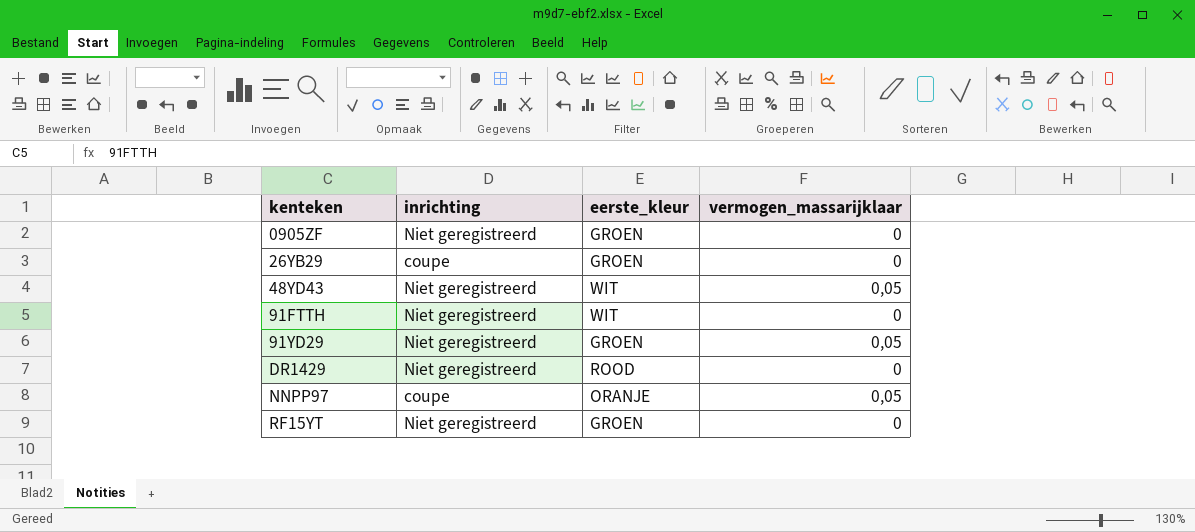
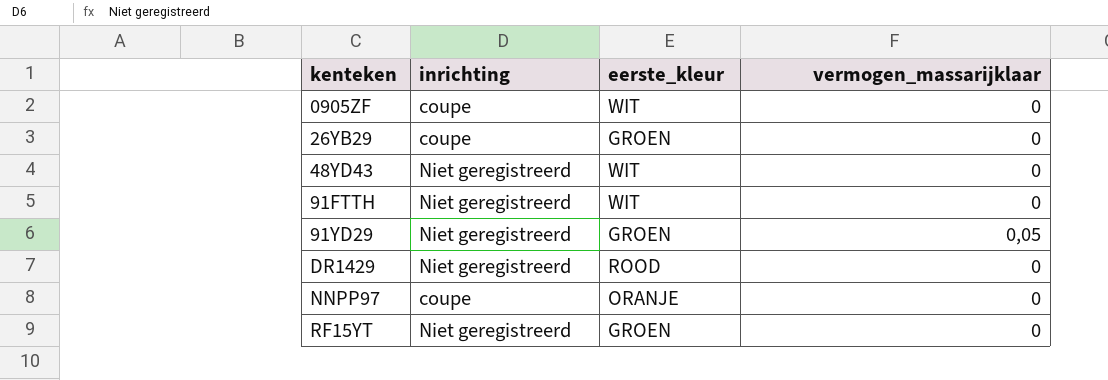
0905ZF | inrichting: Niet geregistreerd -> coupe
0905ZF | eerste_kleur: GROEN -> WIT
48YD43 | vermogen_massarijklaar: 0,05 -> 0
NNPP97 | vermogen_massarijklaar: 0,05 -> 0

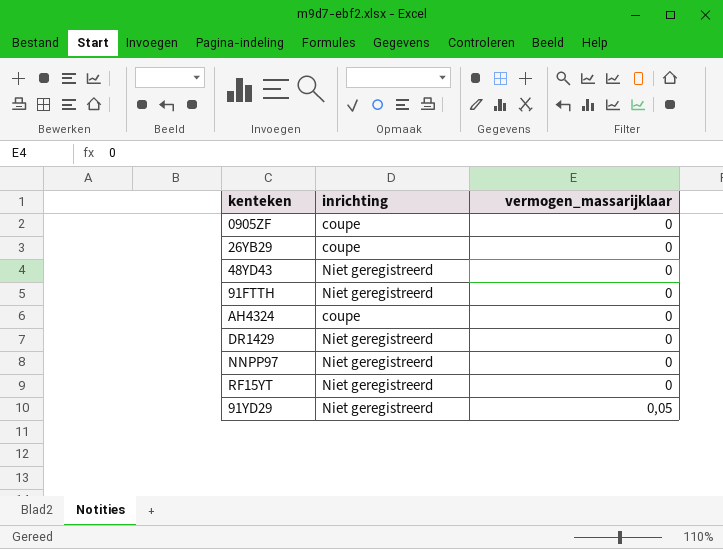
row order: none -> vermogen_massarijklaar ascending
column eerste_kleur | position: 3 -> none
row AH4324: none -> coupe | 0
NNPP97 | inrichting: coupe -> Niet geregistreerd

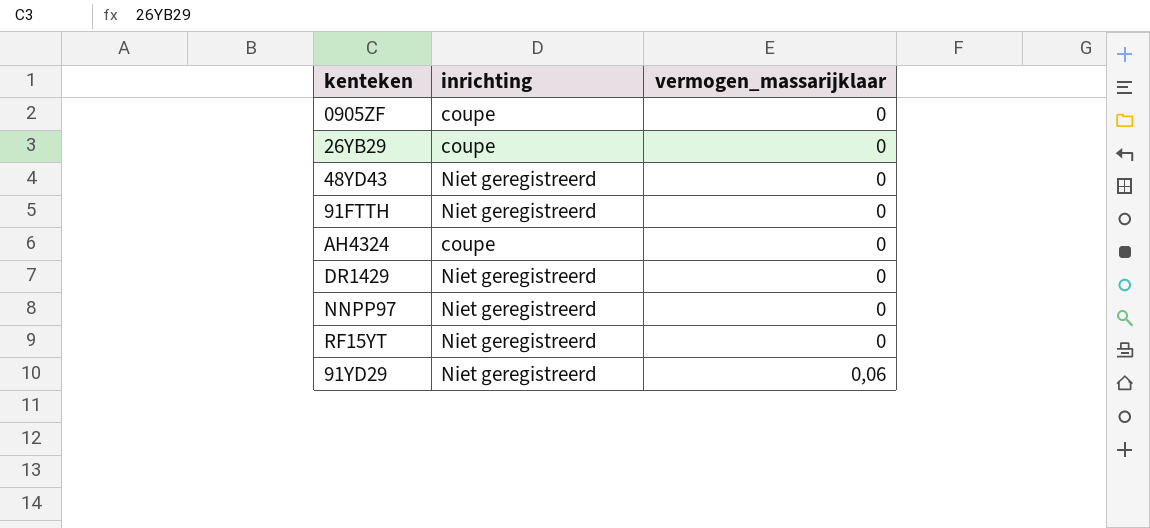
91YD29 | vermogen_massarijklaar: 0,05 -> 0,06

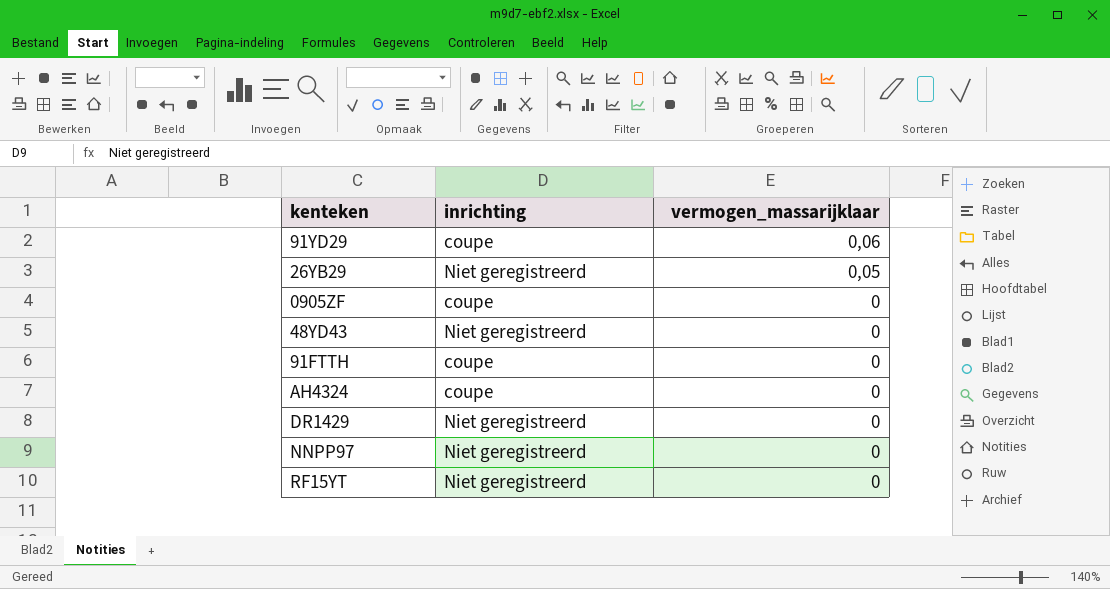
row order: vermogen_massarijklaar ascending -> vermogen_massarijklaar descending
91YD29 | inrichting: Niet geregistreerd -> coupe
26YB29 | inrichting: coupe -> Niet geregistreerd
26YB29 | vermogen_massarijklaar: 0 -> 0,05
91FTTH | inrichting: Niet geregistreerd -> coupe

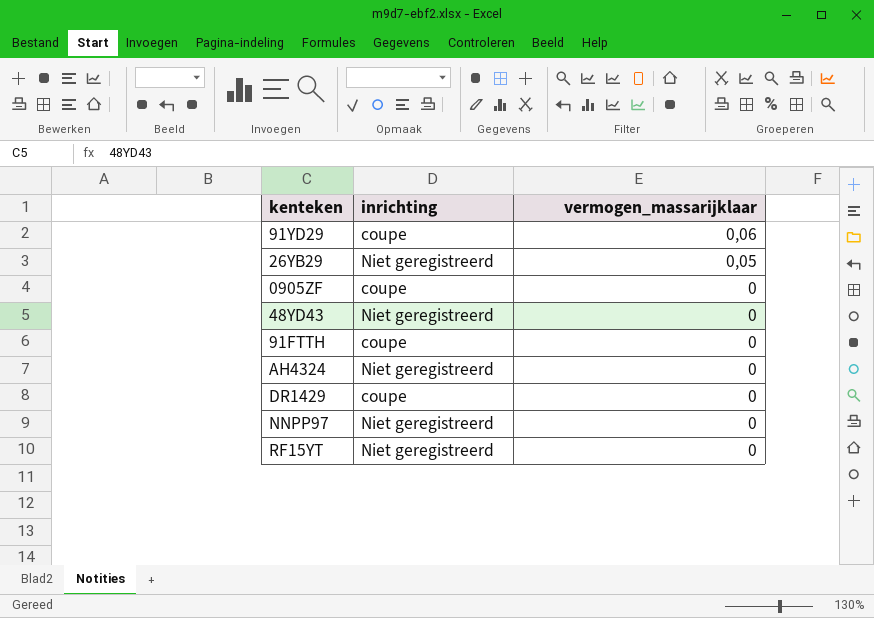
AH4324 | inrichting: coupe -> Niet geregistreerd
DR1429 | inrichting: Niet geregistreerd -> coupe

